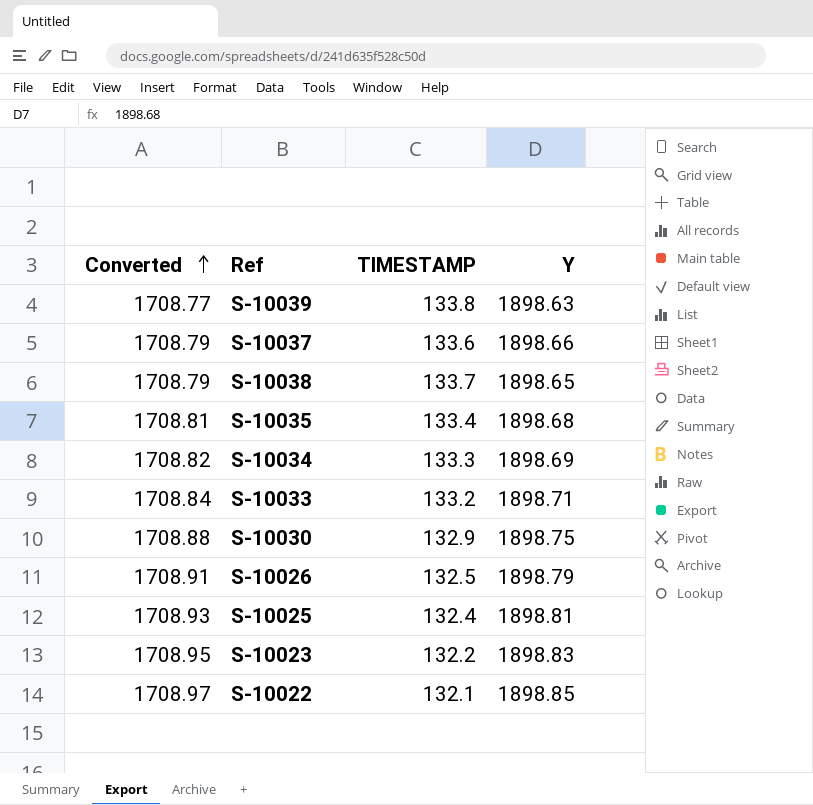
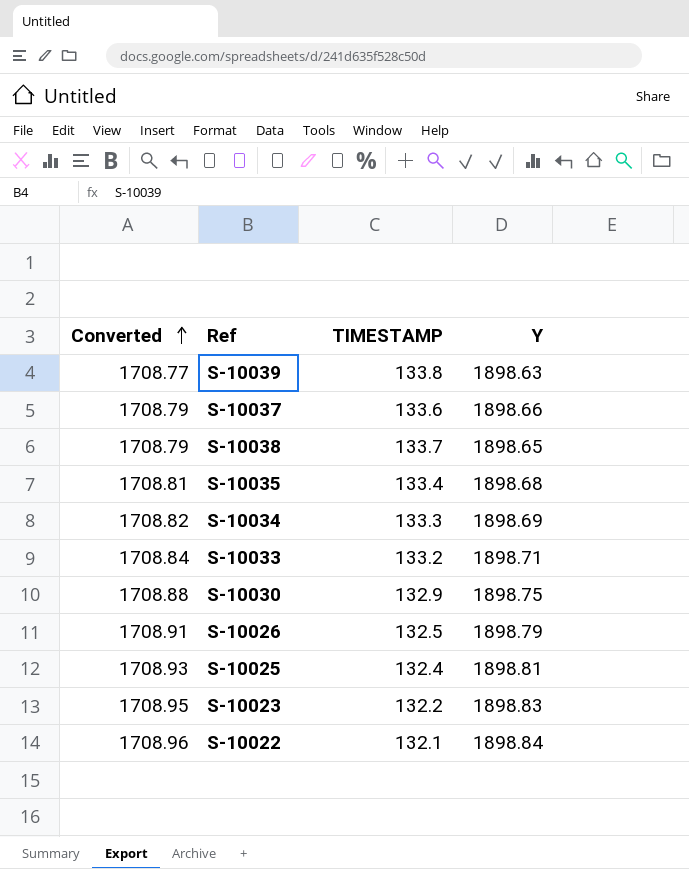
S-10022 | Converted: 1708.97 -> 1708.96
S-10022 | Y: 1898.85 -> 1898.84

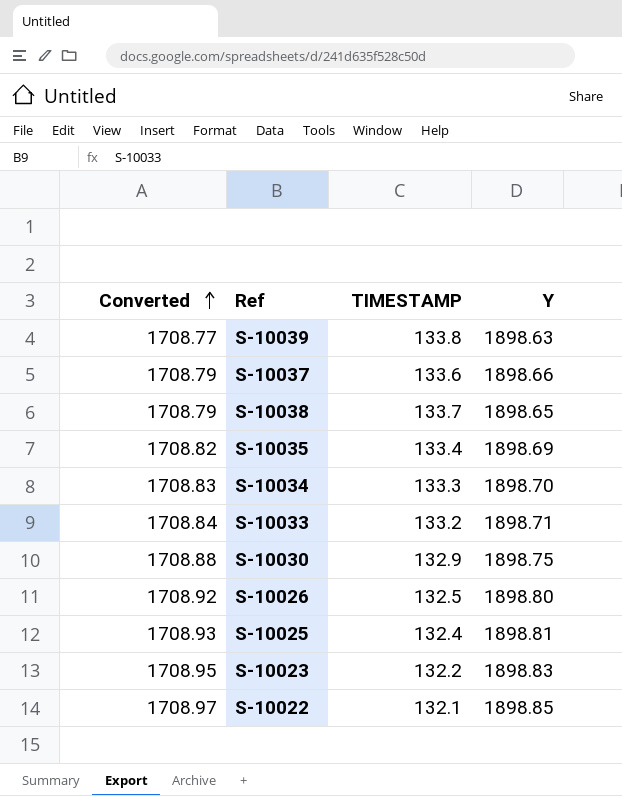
S-10035 | Converted: 1708.81 -> 1708.82
S-10035 | Y: 1898.68 -> 1898.69
S-10034 | Converted: 1708.82 -> 1708.83
S-10034 | Y: 1898.69 -> 1898.70
S-10026 | Converted: 1708.91 -> 1708.92
S-10026 | Y: 1898.79 -> 1898.80
S-10022 | Converted: 1708.96 -> 1708.97
S-10022 | Y: 1898.84 -> 1898.85

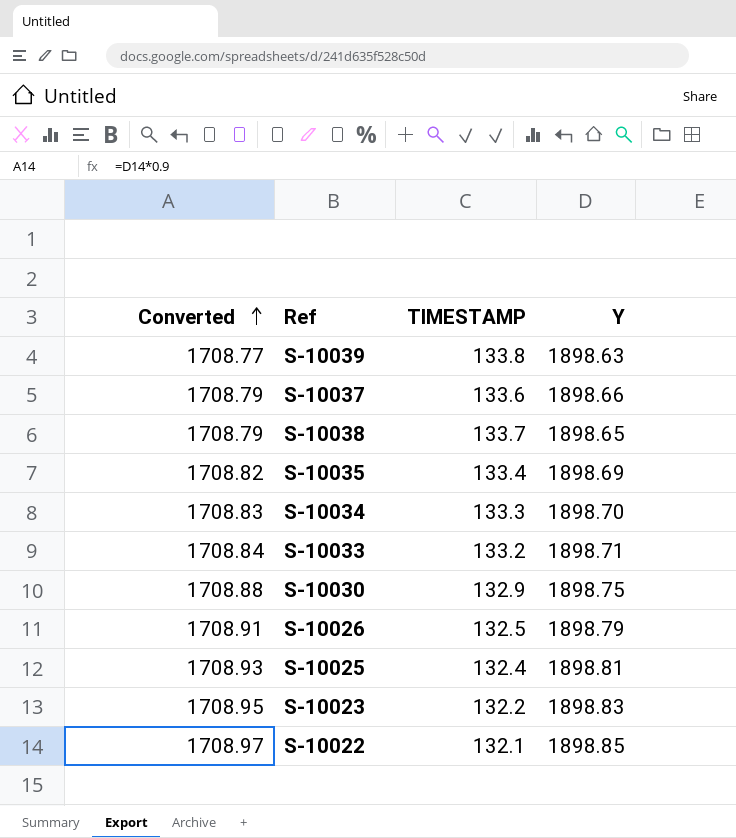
S-10026 | Converted: 1708.92 -> 1708.91
S-10026 | Y: 1898.80 -> 1898.79

